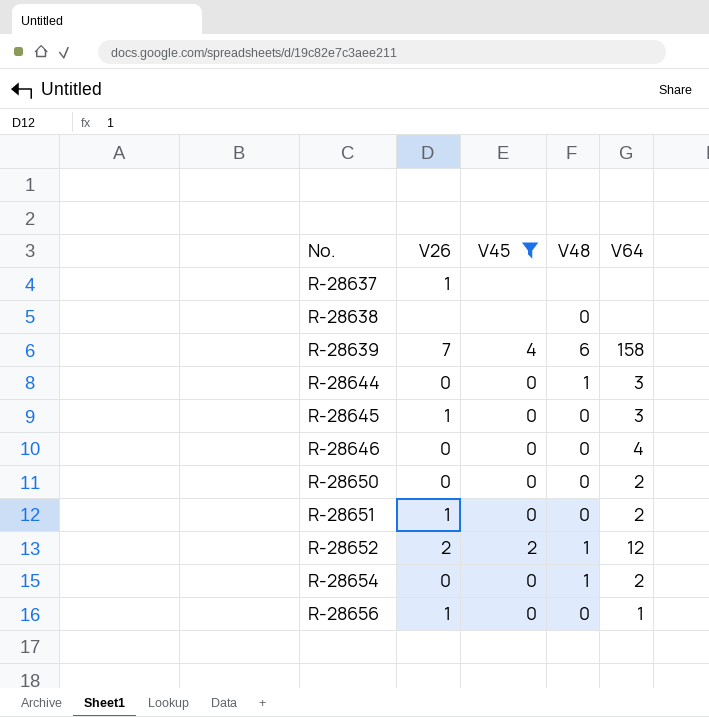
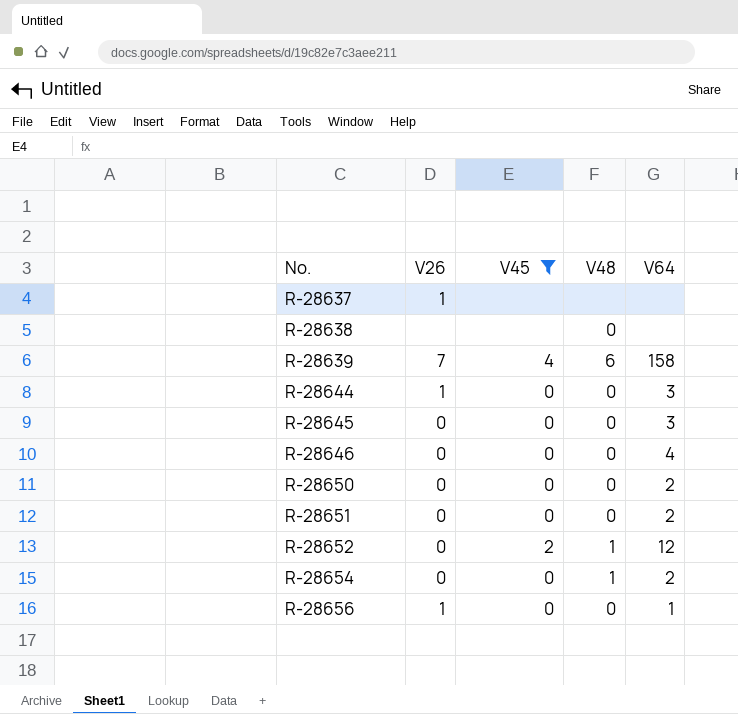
R-28644 | V26: 0 -> 1
R-28644 | V48: 1 -> 0
R-28645 | V26: 1 -> 0
R-28651 | V26: 1 -> 0
R-28652 | V26: 2 -> 0

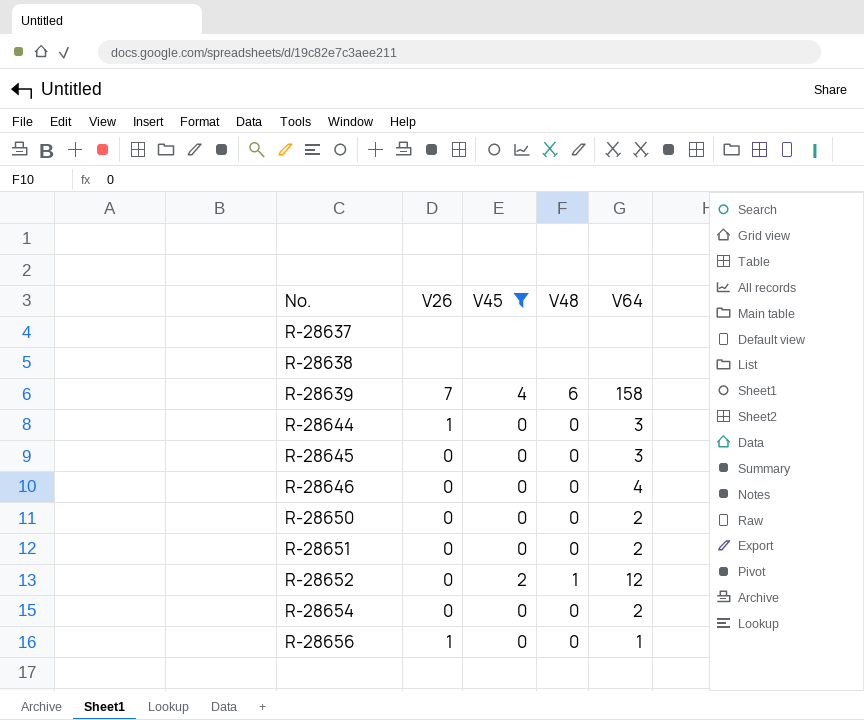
R-28637 | V26: 1 -> none
R-28638 | V48: 0 -> none
R-28654 | V48: 1 -> 0

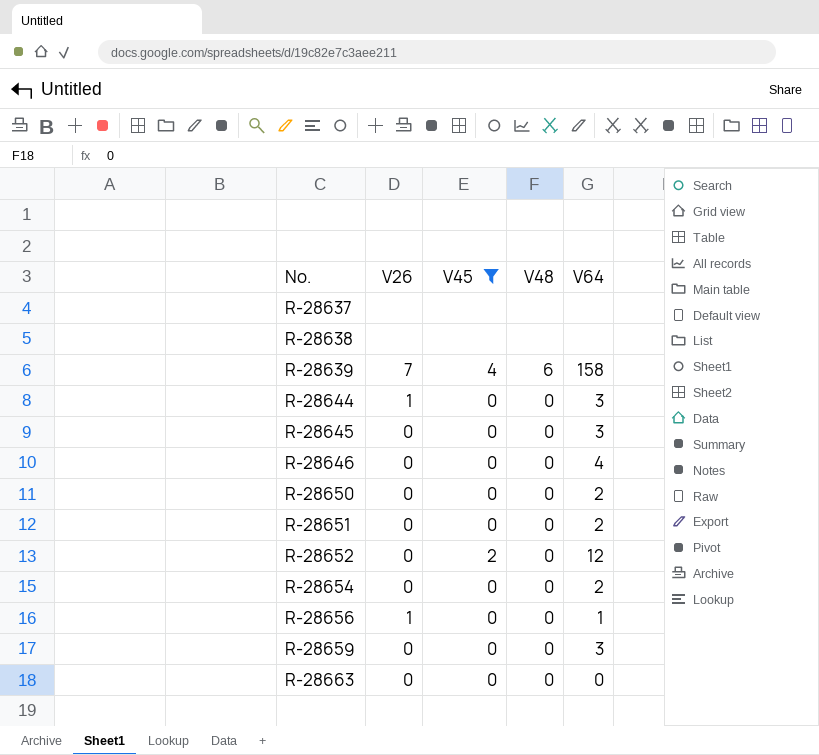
R-28652 | V48: 1 -> 0
row R-28659: none -> 0 | 0 | 0 | 3
row R-28663: none -> 0 | 0 | 0 | 0

